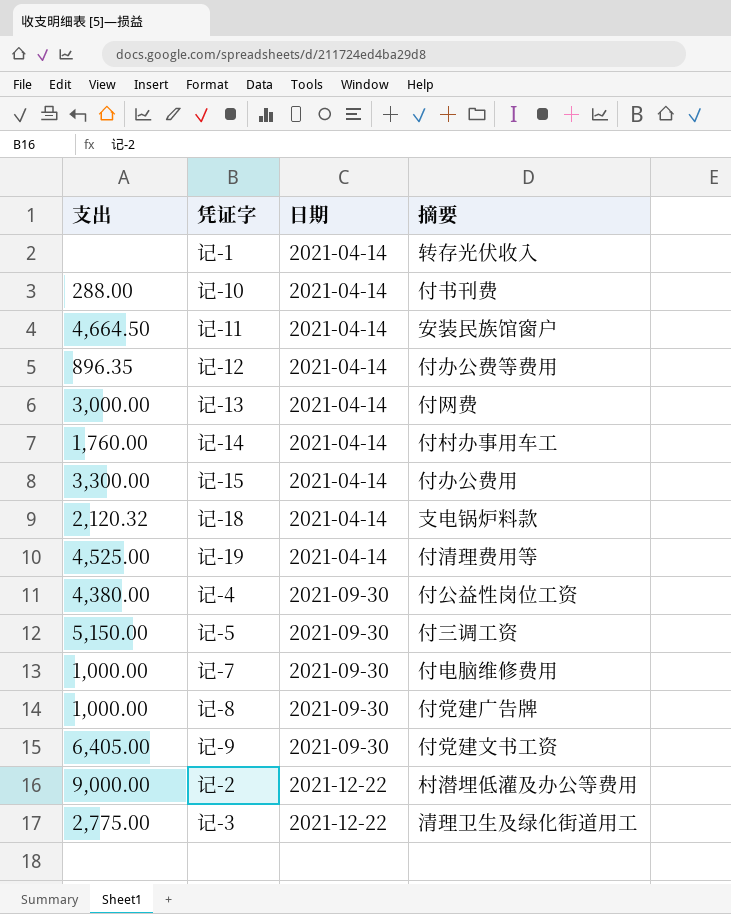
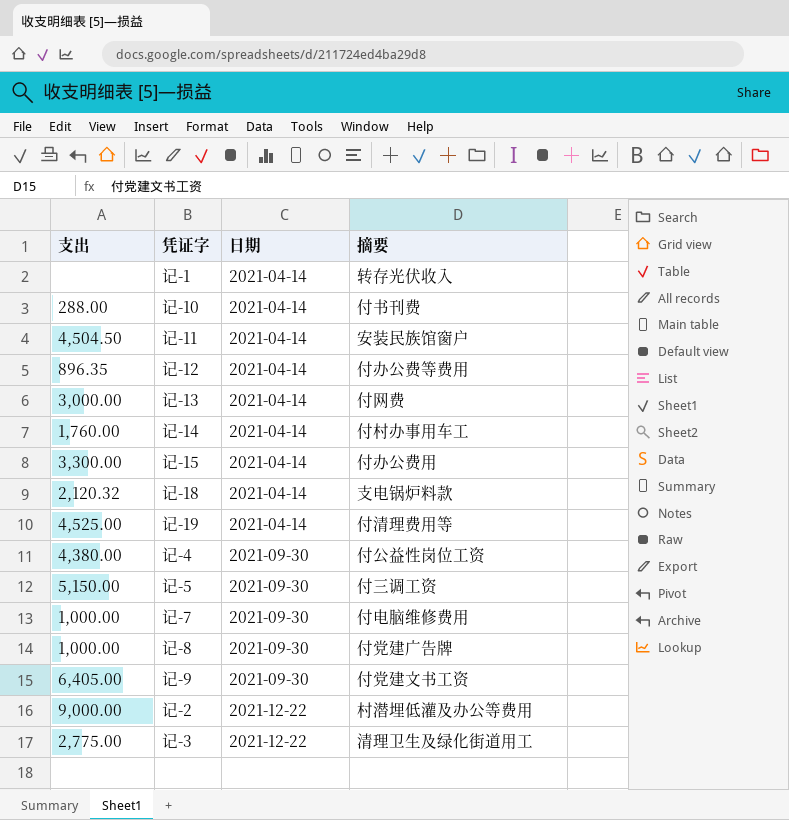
记-11 | 支出: 4,664.50 -> 4,504.50

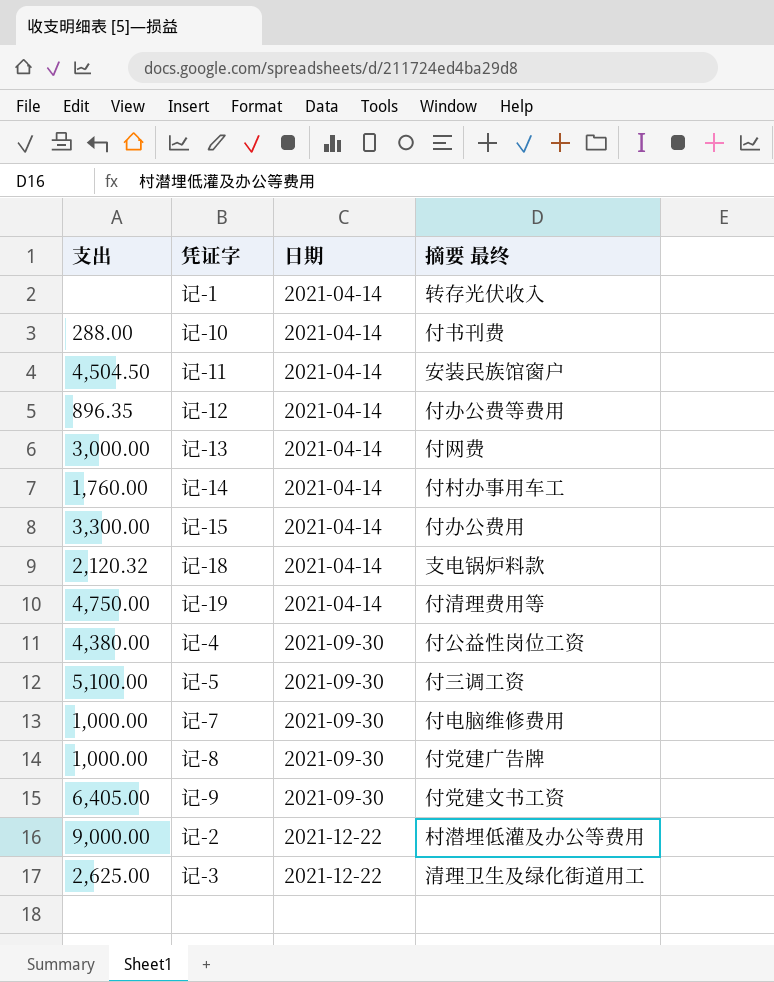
column name: 摘要 -> 摘要 最终
记-19 | 支出: 4,525.00 -> 4,750.00
记-5 | 支出: 5,150.00 -> 5,100.00
记-3 | 支出: 2,775.00 -> 2,625.00

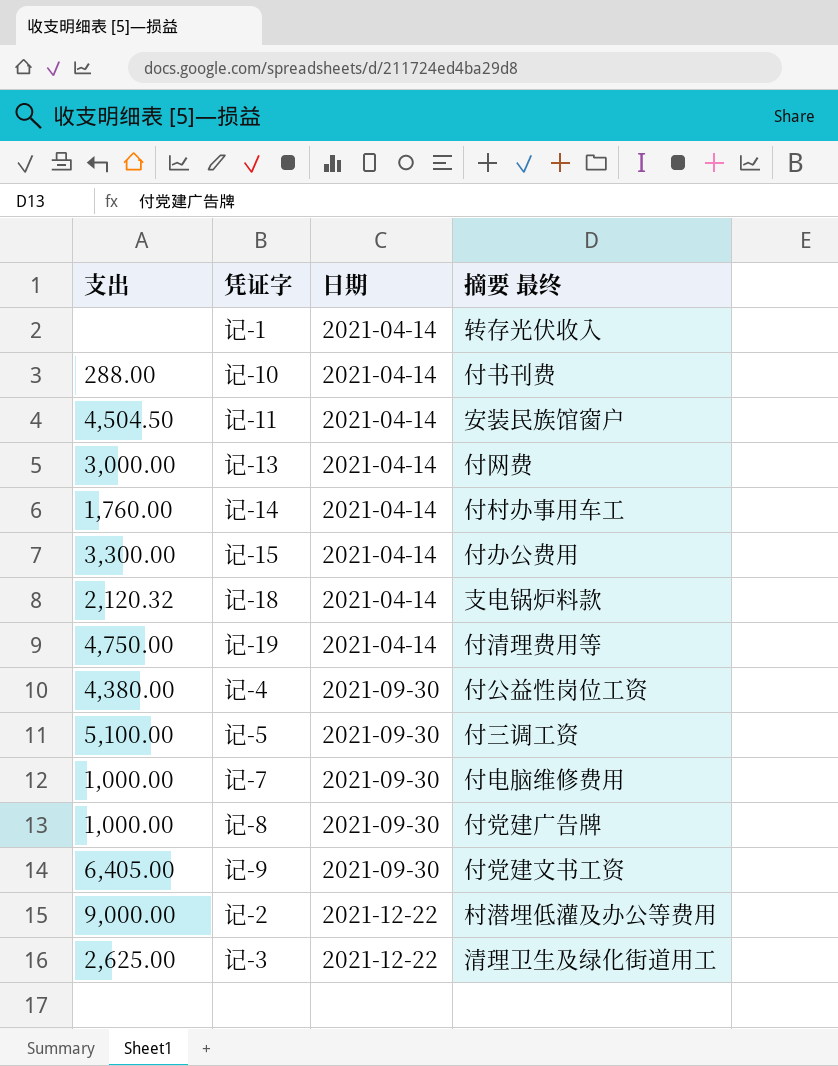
row 记-12: 896.35 | 2021-04-14 | 付办公费等费用 -> none

